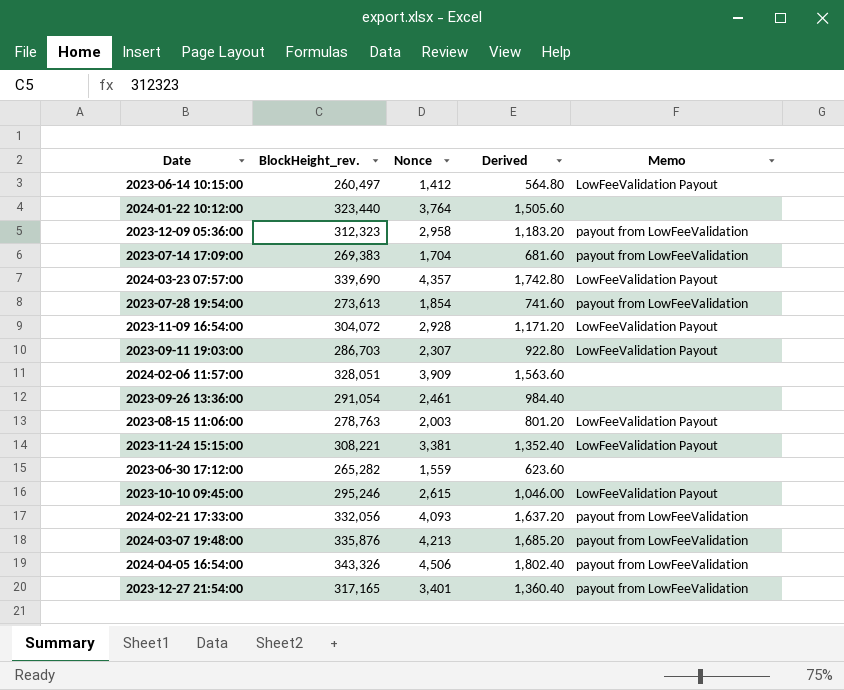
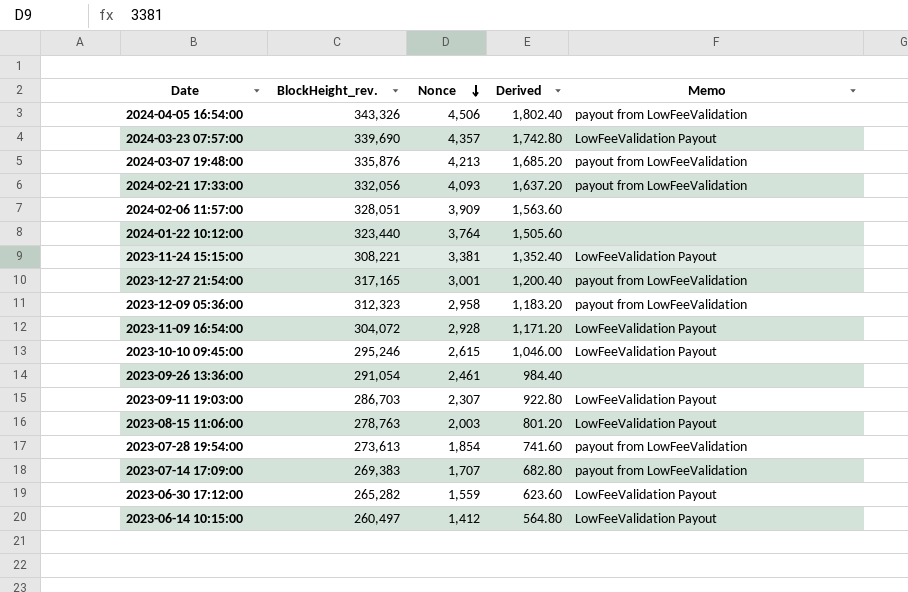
row order: none -> Nonce descending
2023-12-27 21:54:00 | Nonce: 3,401 -> 3,001
2023-12-27 21:54:00 | Derived: 1,360.40 -> 1,200.40
2023-07-14 17:09:00 | Nonce: 1,704 -> 1,707
2023-07-14 17:09:00 | Derived: 681.60 -> 682.80
2023-06-30 17:12:00 | Memo: none -> LowFeeValidation Payout

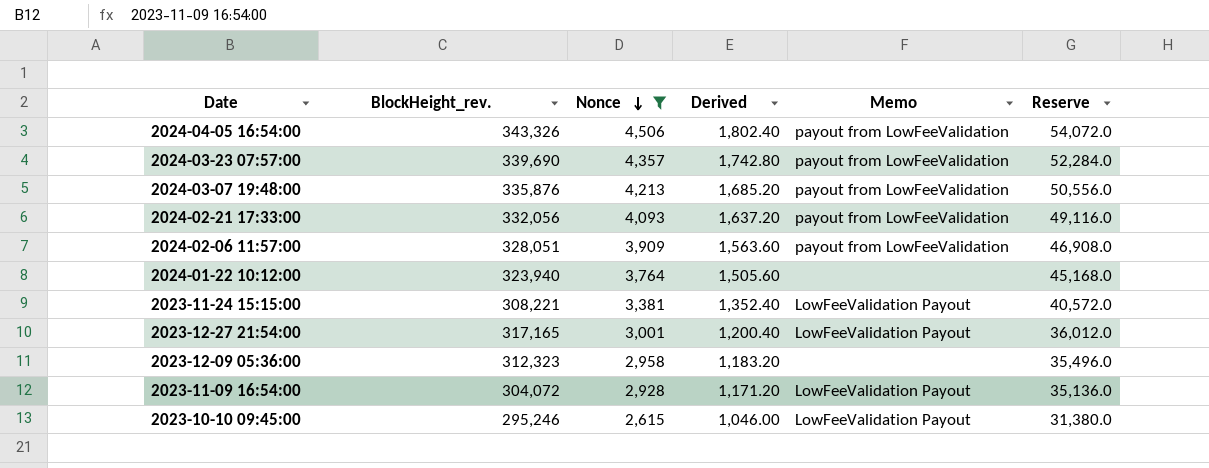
filter: none -> Nonce >= 2,615
column Reserve | formula: none -> [Nonce] * 12
2024-03-23 07:57:00 | Memo: LowFeeValidation Payout -> payout from LowFeeValidation
2024-02-06 11:57:00 | Memo: none -> payout from LowFeeValidation
2024-01-22 10:12:00 | BlockHeight_rev.: 323,440 -> 323,940
2023-12-27 21:54:00 | Memo: payout from LowFeeValidation -> LowFeeValidation Payout
2023-12-09 05:36:00 | Memo: payout from LowFeeValidation -> none

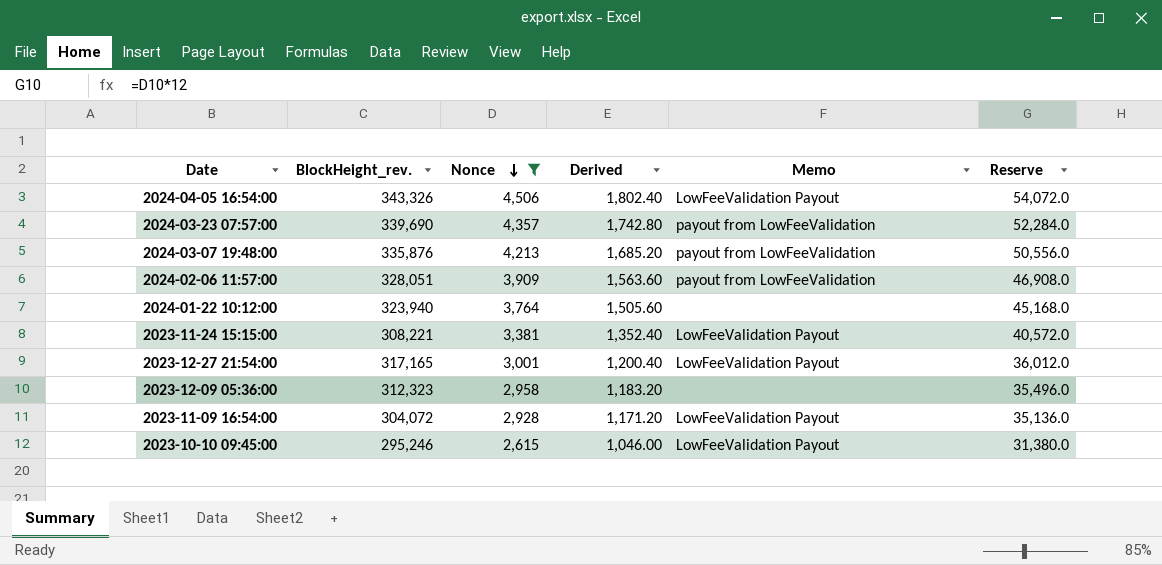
row 2024-02-21 17:33:00: 332,056 | 4,093 | 1,637.20 | payout from LowFeeValidation | 49,116.0 -> none
2024-04-05 16:54:00 | Memo: payout from LowFeeValidation -> LowFeeValidation Payout

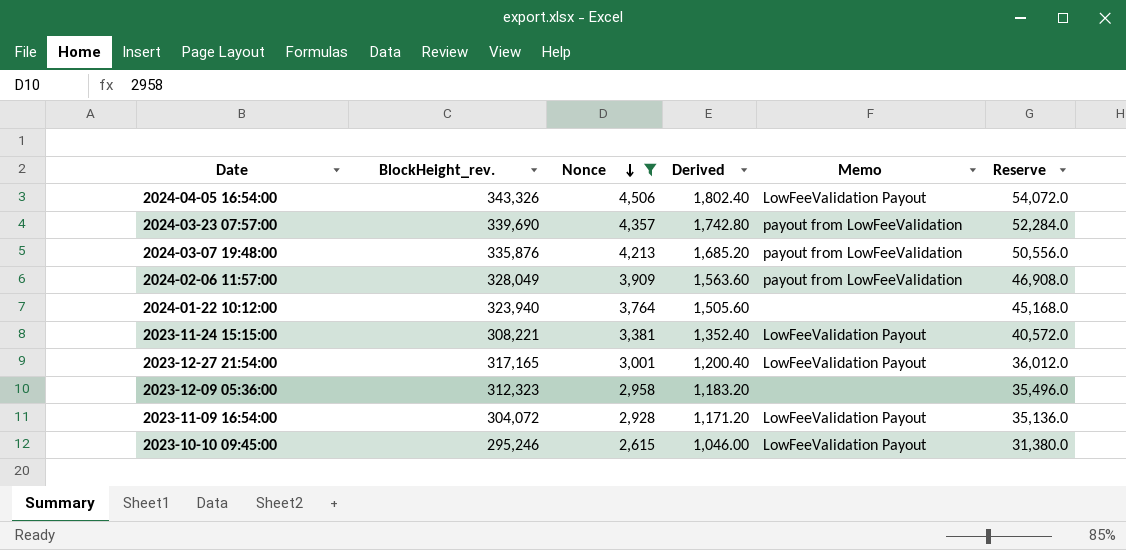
2024-02-06 11:57:00 | BlockHeight_rev.: 328,051 -> 328,049

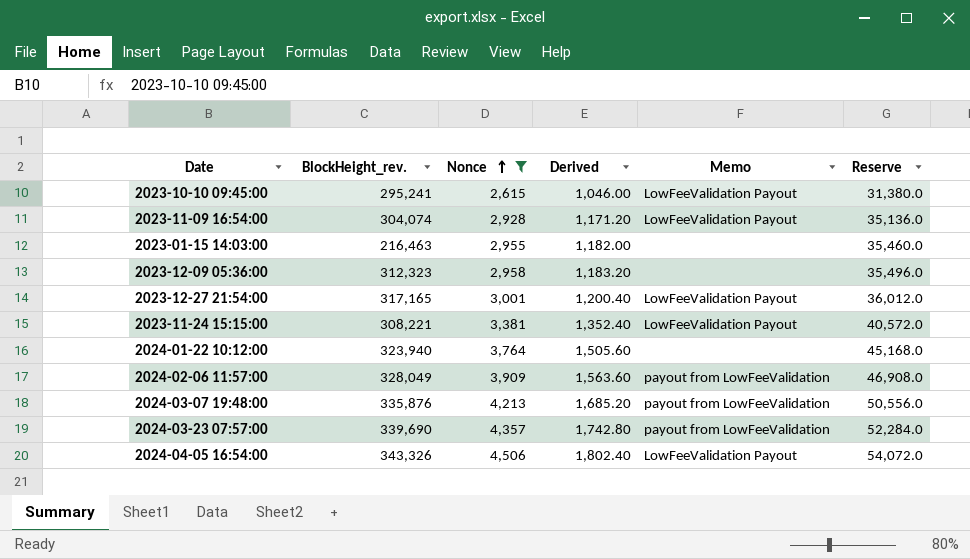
row order: Nonce descending -> Nonce ascending
2023-10-10 09:45:00 | BlockHeight_rev.: 295,246 -> 295,241
2023-11-09 16:54:00 | BlockHeight_rev.: 304,072 -> 304,074
row 2023-01-15 14:03:00: none -> 216,463 | 2,955 | 1,182.00 | none | 35,460.0

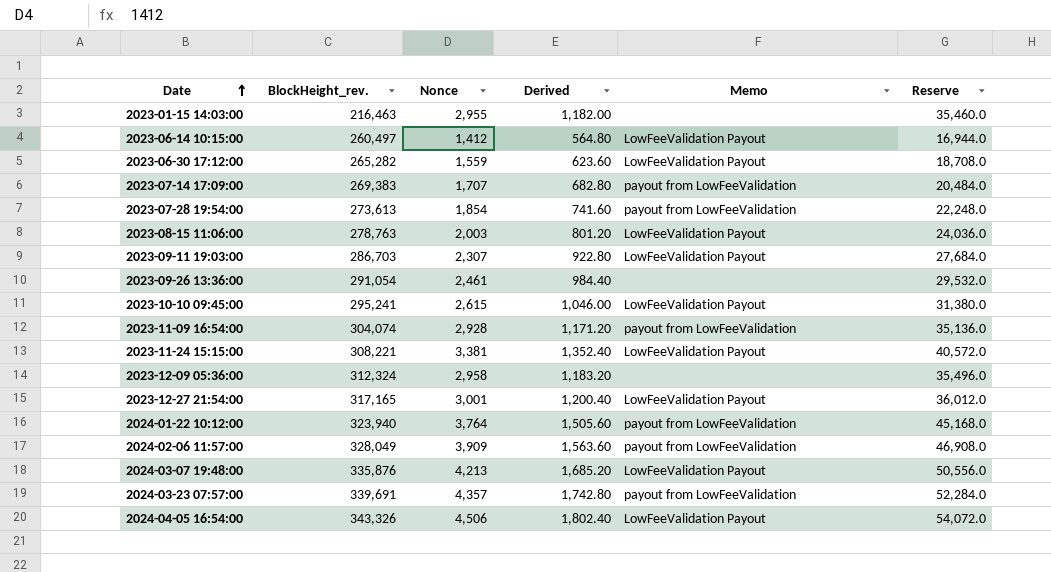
filter: Nonce >= 2,615 -> none
row order: Nonce ascending -> Date ascending
2023-11-09 16:54:00 | Memo: LowFeeValidation Payout -> payout from LowFeeValidation
2023-12-09 05:36:00 | BlockHeight_rev.: 312,323 -> 312,324
2024-01-22 10:12:00 | Memo: none -> payout from LowFeeValidation
2024-03-07 19:48:00 | Memo: payout from LowFeeValidation -> LowFeeValidation Payout
2024-03-23 07:57:00 | BlockHeight_rev.: 339,690 -> 339,691

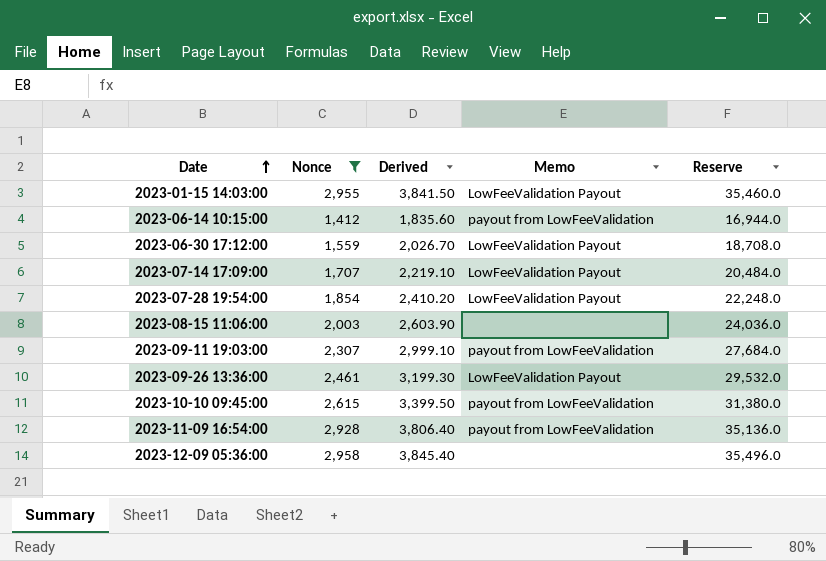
filter: none -> Nonce <= 2,958
column BlockHeight_rev. | position: 2 -> none
column Derived | formula: [Nonce] * 0.4 -> [Nonce] * 1.3
2023-01-15 14:03:00 | Memo: none -> LowFeeValidation Payout
2023-06-14 10:15:00 | Memo: LowFeeValidation Payout -> payout from LowFeeValidation
2023-07-14 17:09:00 | Memo: payout from LowFeeValidation -> LowFeeValidation Payout
2023-07-28 19:54:00 | Memo: payout from LowFeeValidation -> LowFeeValidation Payout
2023-08-15 11:06:00 | Memo: LowFeeValidation Payout -> none
2023-09-11 19:03:00 | Memo: LowFeeValidation Payout -> payout from LowFeeValidation
2023-09-26 13:36:00 | Memo: none -> LowFeeValidation Payout
2023-10-10 09:45:00 | Memo: LowFeeValidation Payout -> payout from LowFeeValidation

